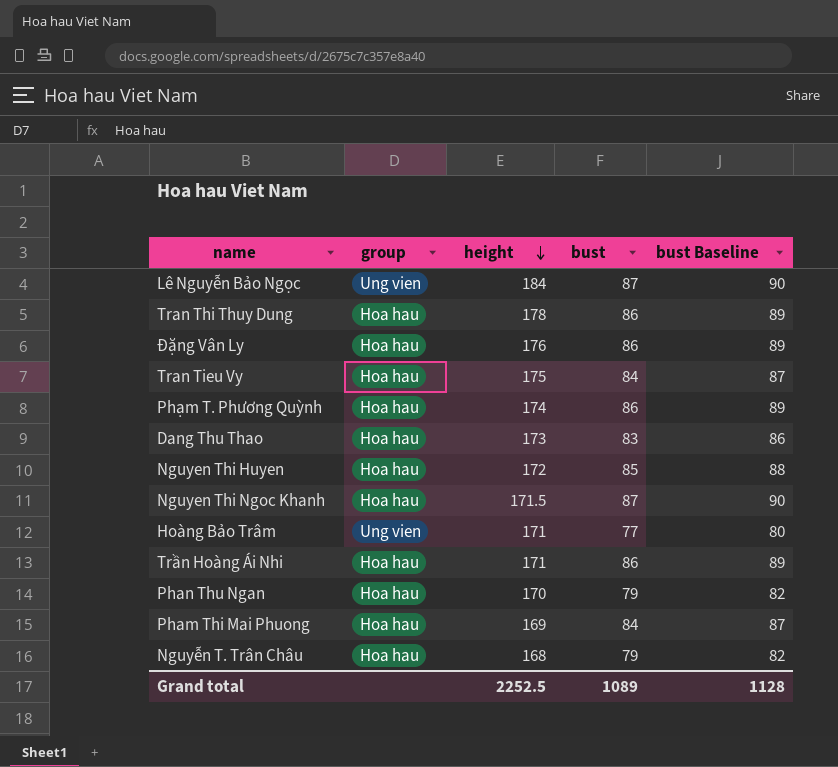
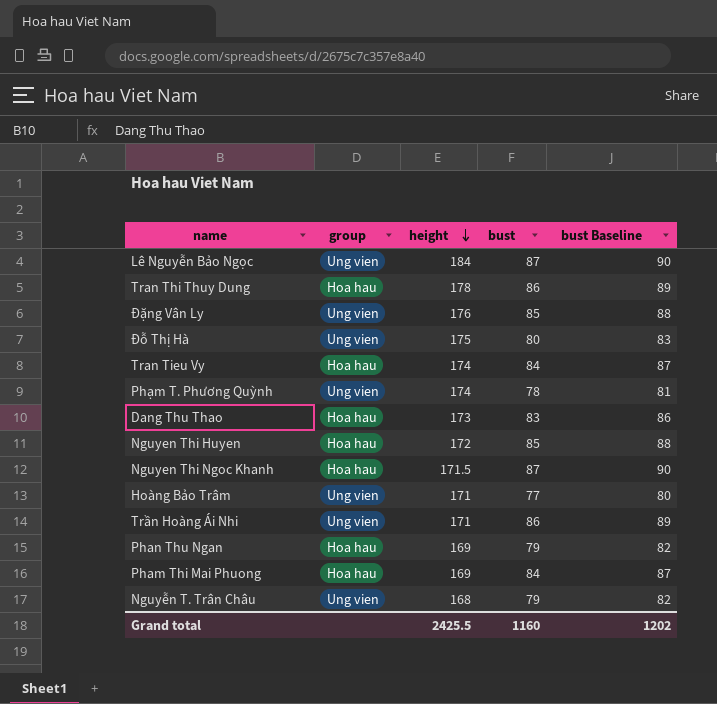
Đặng Vân Ly | group: Hoa hau -> Ung vien
Đặng Vân Ly | bust: 86 -> 85
Đặng Vân Ly | bust Baseline: 89 -> 88
row Đỗ Thị Hà: none -> Ung vien | 175 | 80 | 83
Tran Tieu Vy | height: 175 -> 174
Phạm T. Phương Quỳnh | group: Hoa hau -> Ung vien
Phạm T. Phương Quỳnh | bust: 86 -> 78
Phạm T. Phương Quỳnh | bust Baseline: 89 -> 81
Trần Hoàng Ái Nhi | group: Hoa hau -> Ung vien
Phan Thu Ngan | height: 170 -> 169
Nguyễn T. Trân Châu | group: Hoa hau -> Ung vien
Grand total | height: 2252.5 -> 2425.5
Grand total | bust: 1089 -> 1160
Grand total | bust Baseline: 1128 -> 1202

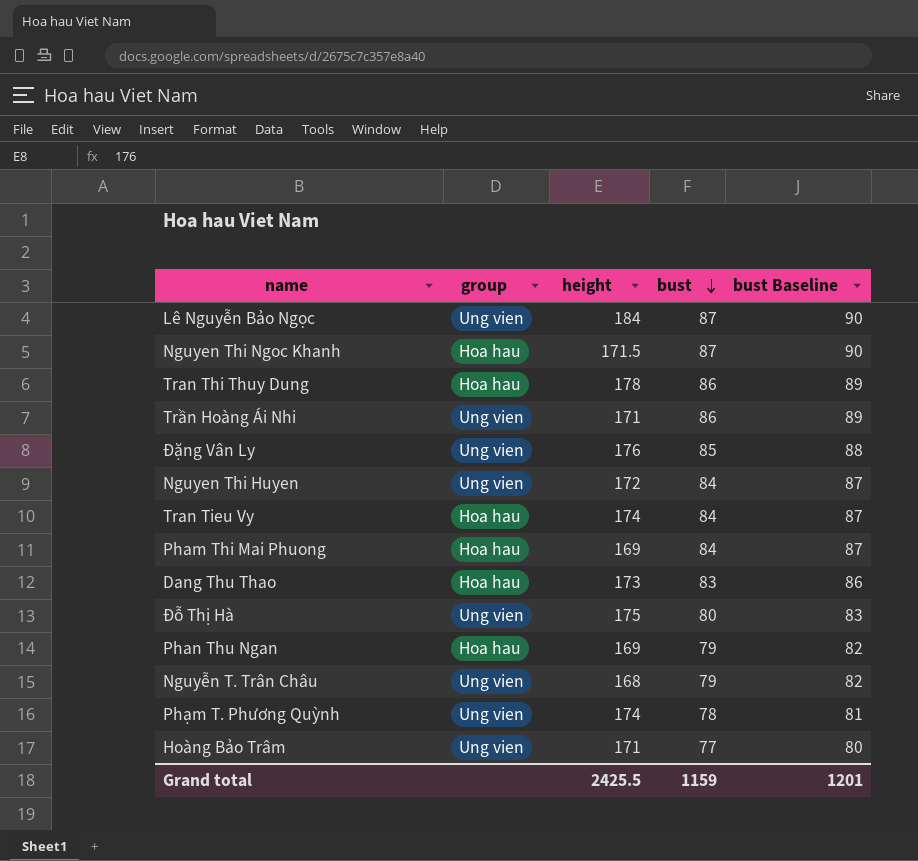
row order: height descending -> bust descending
Nguyen Thi Huyen | group: Hoa hau -> Ung vien
Nguyen Thi Huyen | bust: 85 -> 84
Nguyen Thi Huyen | bust Baseline: 88 -> 87
Grand total | bust: 1160 -> 1159
Grand total | bust Baseline: 1202 -> 1201

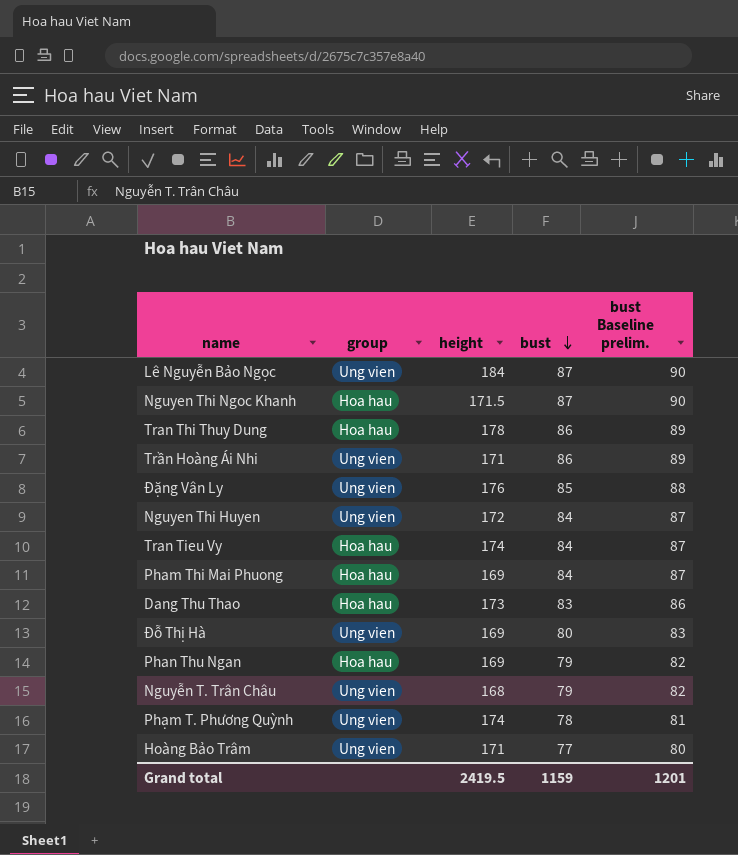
column name: bust Baseline -> bust Baseline prelim.
Đỗ Thị Hà | height: 175 -> 169
Grand total | height: 2425.5 -> 2419.5

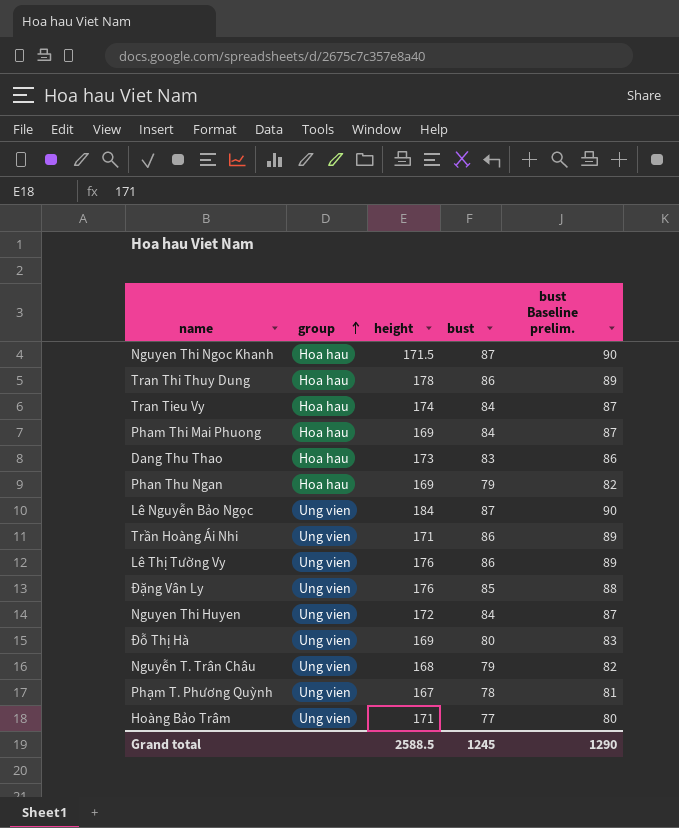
row order: bust descending -> group ascending
row Lê Thị Tường Vy: none -> Ung vien | 176 | 86 | 89
Phạm T. Phương Quỳnh | height: 174 -> 167
Grand total | height: 2419.5 -> 2588.5
Grand total | bust: 1159 -> 1245
Grand total | bust Baseline prelim.: 1201 -> 1290

